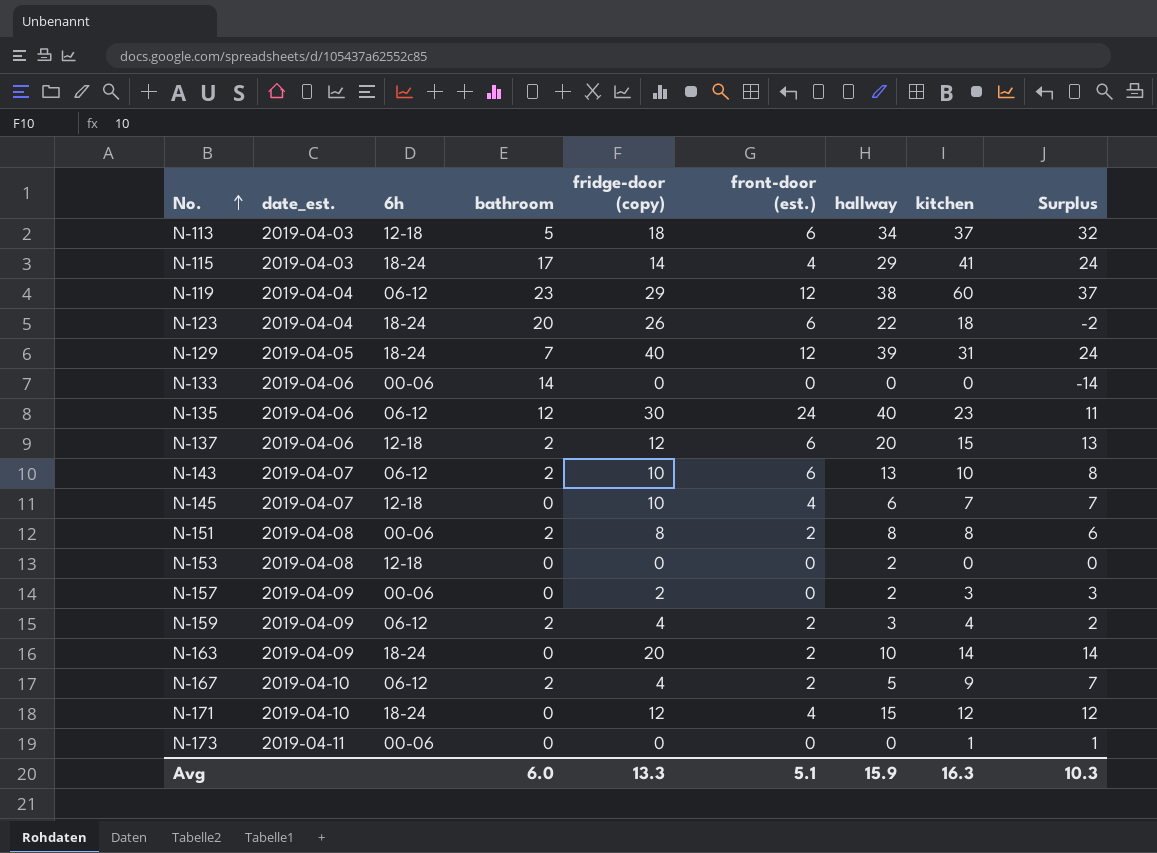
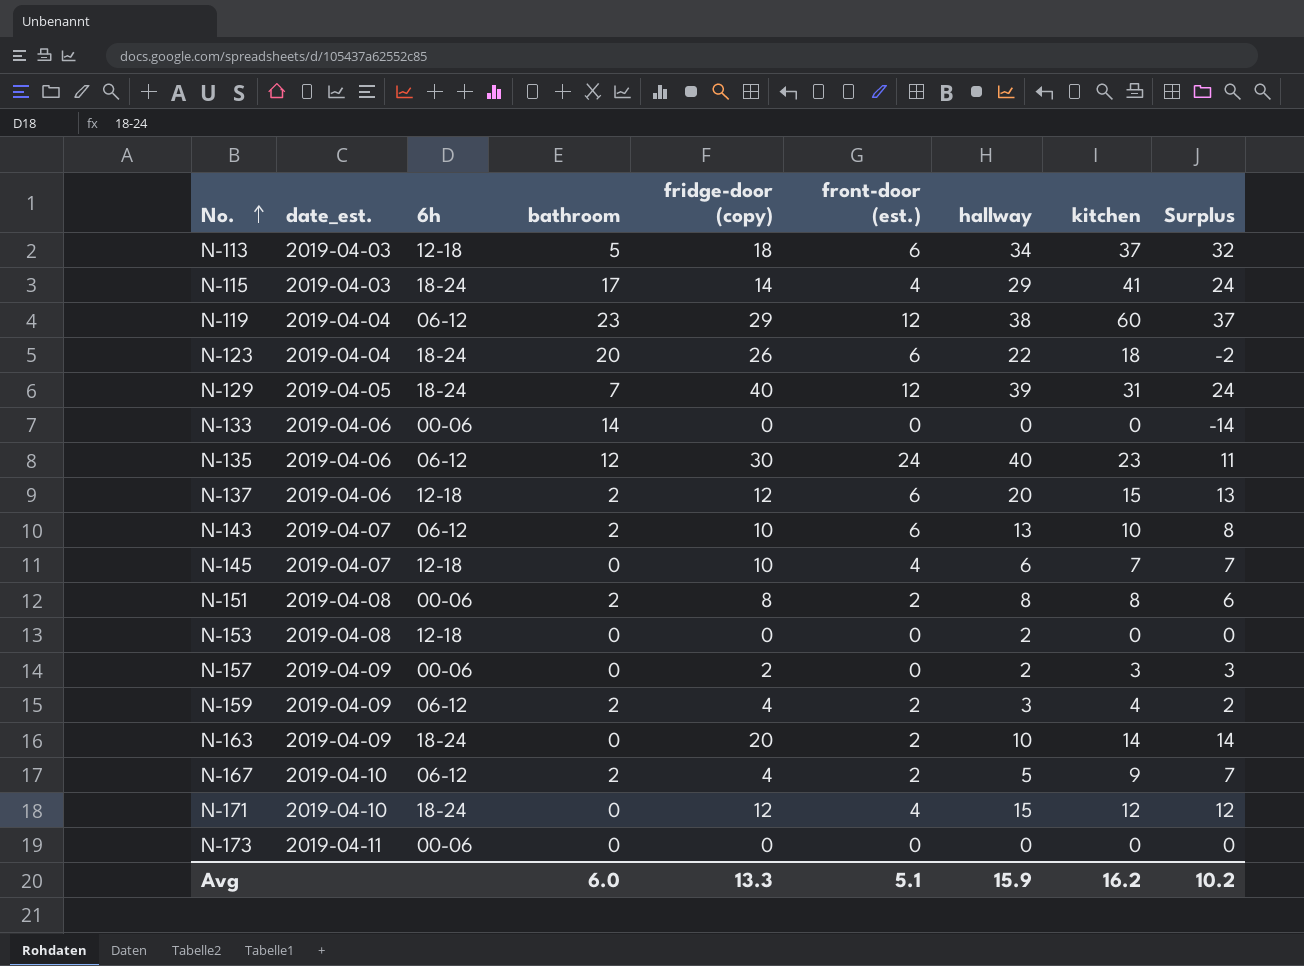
N-173 | kitchen: 1 -> 0
N-173 | Surplus: 1 -> 0
Avg | kitchen: 16.3 -> 16.2
Avg | Surplus: 10.3 -> 10.2

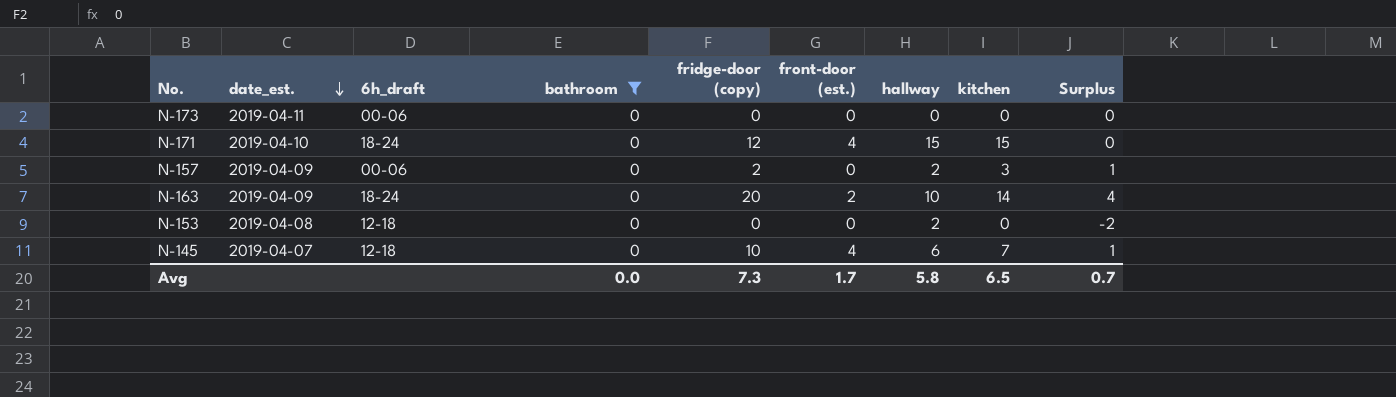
filter: none -> bathroom = 0
row order: No. ascending -> date_est. descending
column name: 6h -> 6h_draft
column Surplus | formula: [kitchen] - [bathroom] -> [kitchen] - [hallway]
N-171 | kitchen: 12 -> 15
Avg | bathroom: 6.0 -> 0.0
Avg | fridge-door (copy): 13.3 -> 7.3
Avg | front-door (est.): 5.1 -> 1.7
Avg | hallway: 15.9 -> 5.8
Avg | kitchen: 16.2 -> 6.5
Avg | Surplus: 10.2 -> 0.7

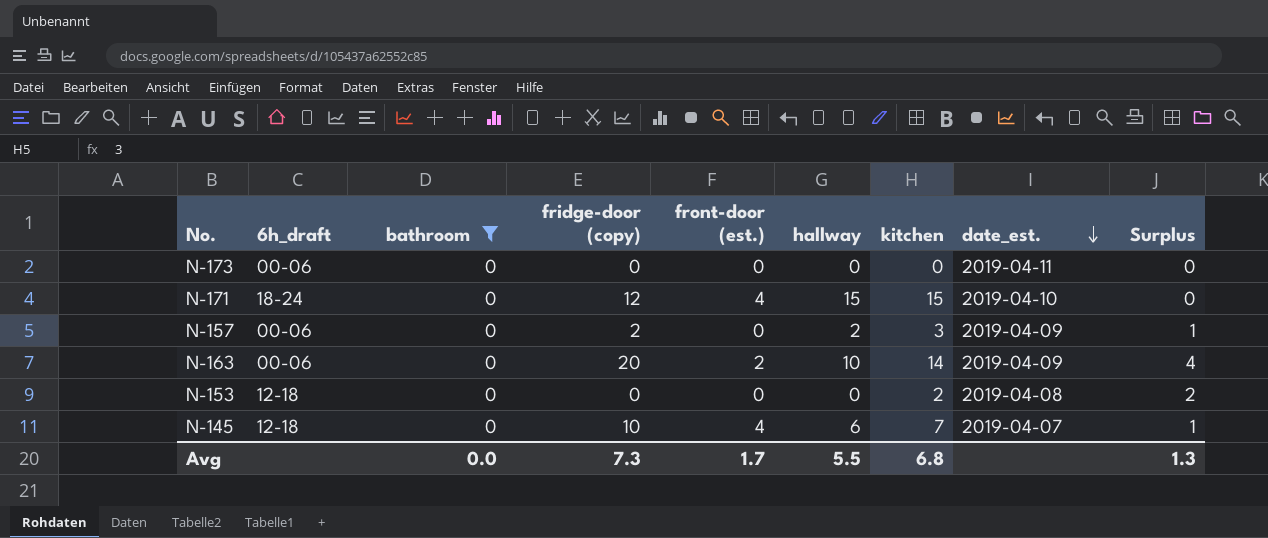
column date_est. | position: 2 -> 8
N-163 | 6h_draft: 18-24 -> 00-06
N-153 | hallway: 2 -> 0
N-153 | kitchen: 0 -> 2
N-153 | Surplus: -2 -> 2
Avg | hallway: 5.8 -> 5.5
Avg | kitchen: 6.5 -> 6.8
Avg | Surplus: 0.7 -> 1.3

